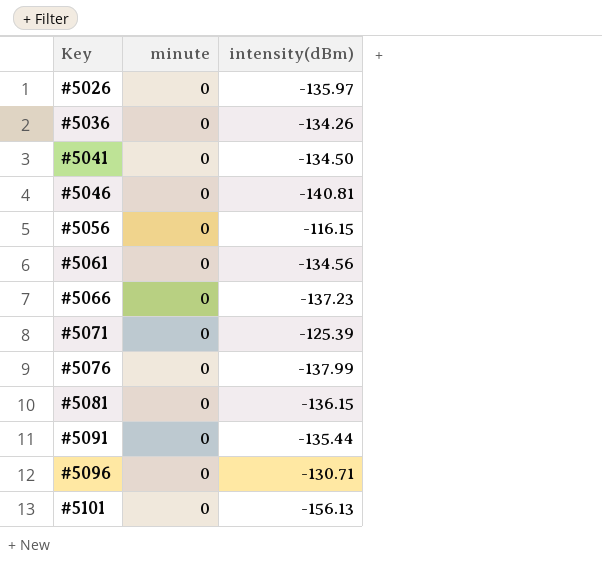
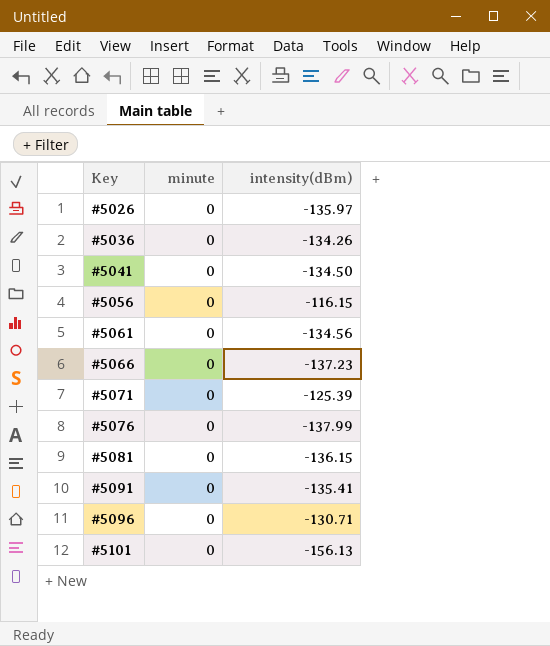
row #5046: 0 | -140.81 -> none
#5091 | intensity(dBm): -135.44 -> -135.41

